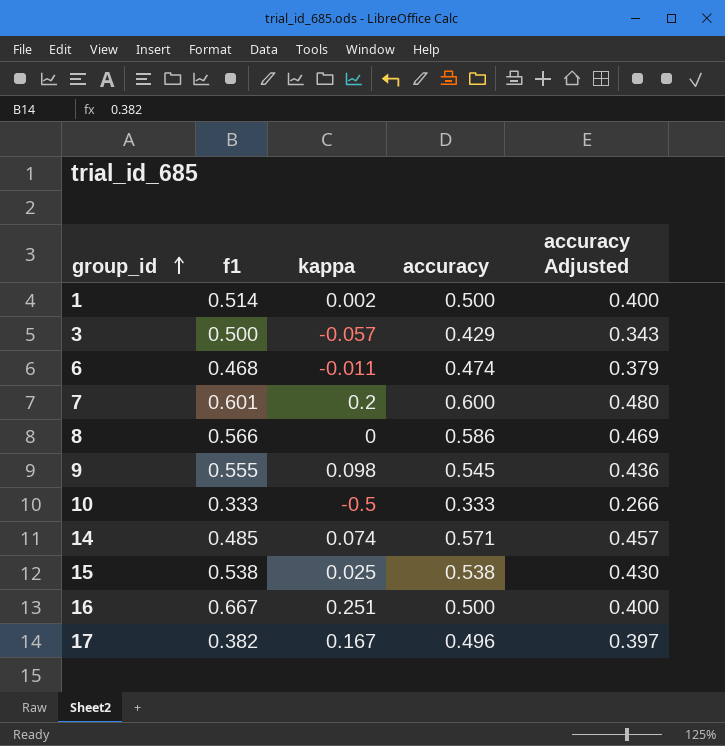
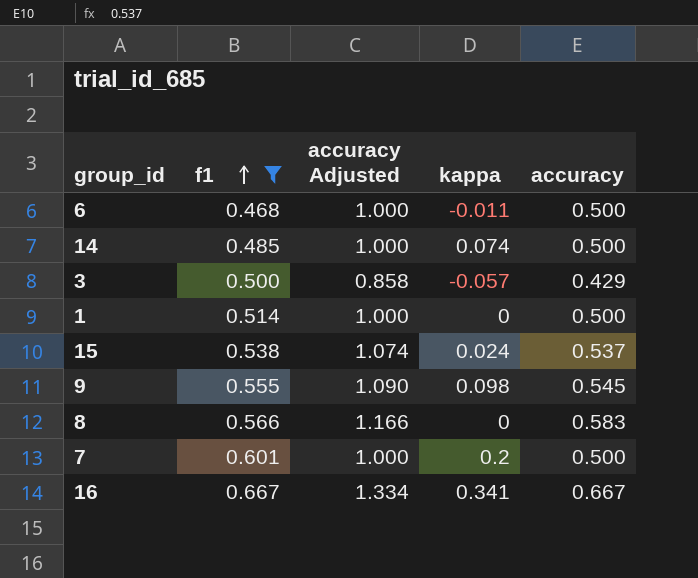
filter: none -> f1 >= 0.468
row order: group_id ascending -> f1 ascending
column accuracy Adjusted | formula: [accuracy] * 0.8 -> [accuracy] * 2
column accuracy Adjusted | position: 5 -> 3
6 | accuracy: 0.474 -> 0.500
14 | accuracy: 0.571 -> 0.500
1 | kappa: 0.002 -> 0
15 | kappa: 0.025 -> 0.024
15 | accuracy: 0.538 -> 0.537
8 | accuracy: 0.586 -> 0.583
7 | accuracy: 0.600 -> 0.500
16 | kappa: 0.251 -> 0.341
16 | accuracy: 0.500 -> 0.667

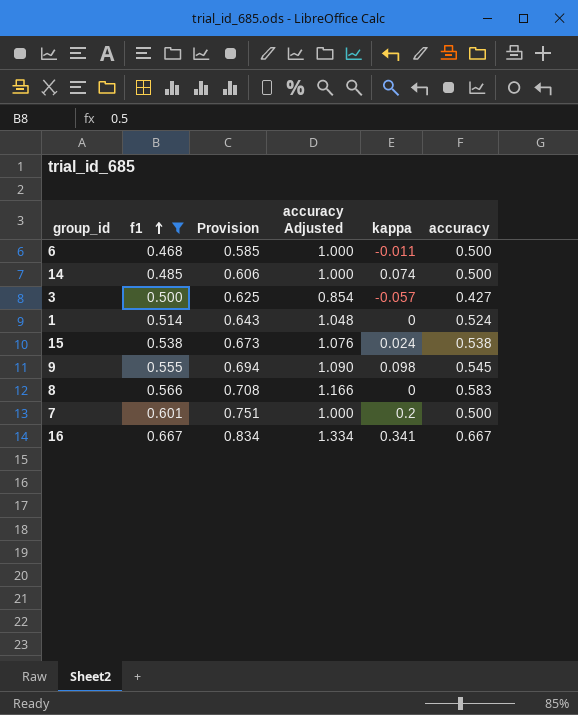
column Provision | formula: none -> [f1] * 1.25
3 | accuracy Adjusted: 0.858 -> 0.854
3 | accuracy: 0.429 -> 0.427
1 | accuracy Adjusted: 1.000 -> 1.048
1 | accuracy: 0.500 -> 0.524
15 | accuracy Adjusted: 1.074 -> 1.076
15 | accuracy: 0.537 -> 0.538

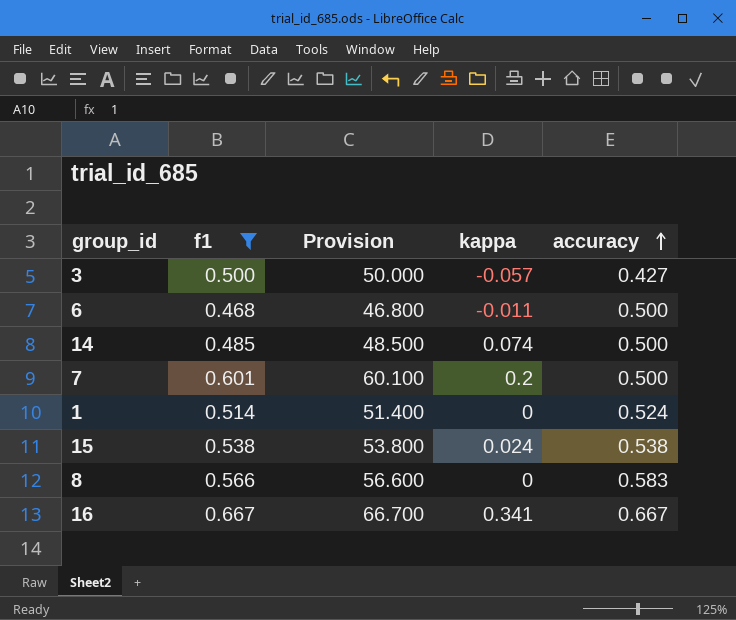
row order: f1 ascending -> accuracy ascending
column accuracy Adjusted | formula: [accuracy] * 2 -> none
column Provision | formula: [f1] * 1.25 -> [f1] * 100
row 9: 0.555 | 0.694 | 1.090 | 0.098 | 0.545 -> none

